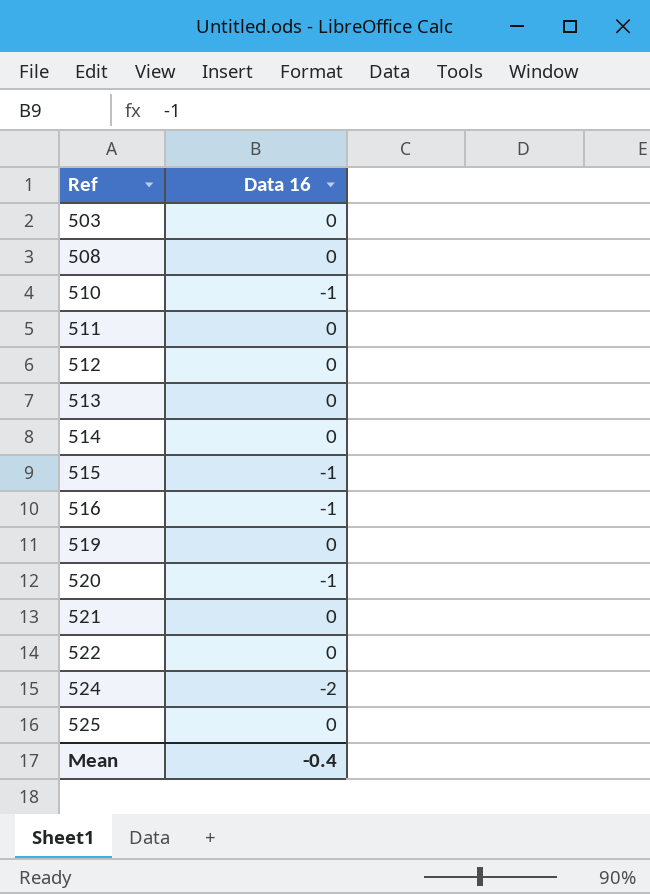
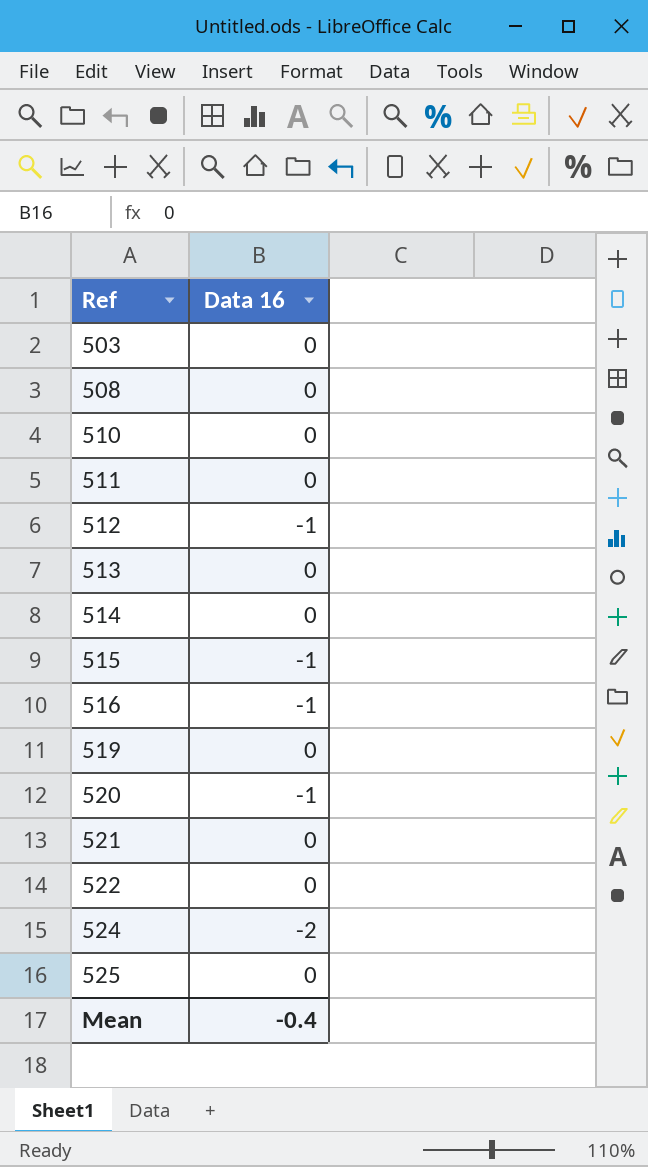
510 | Data 16: -1 -> 0
512 | Data 16: 0 -> -1

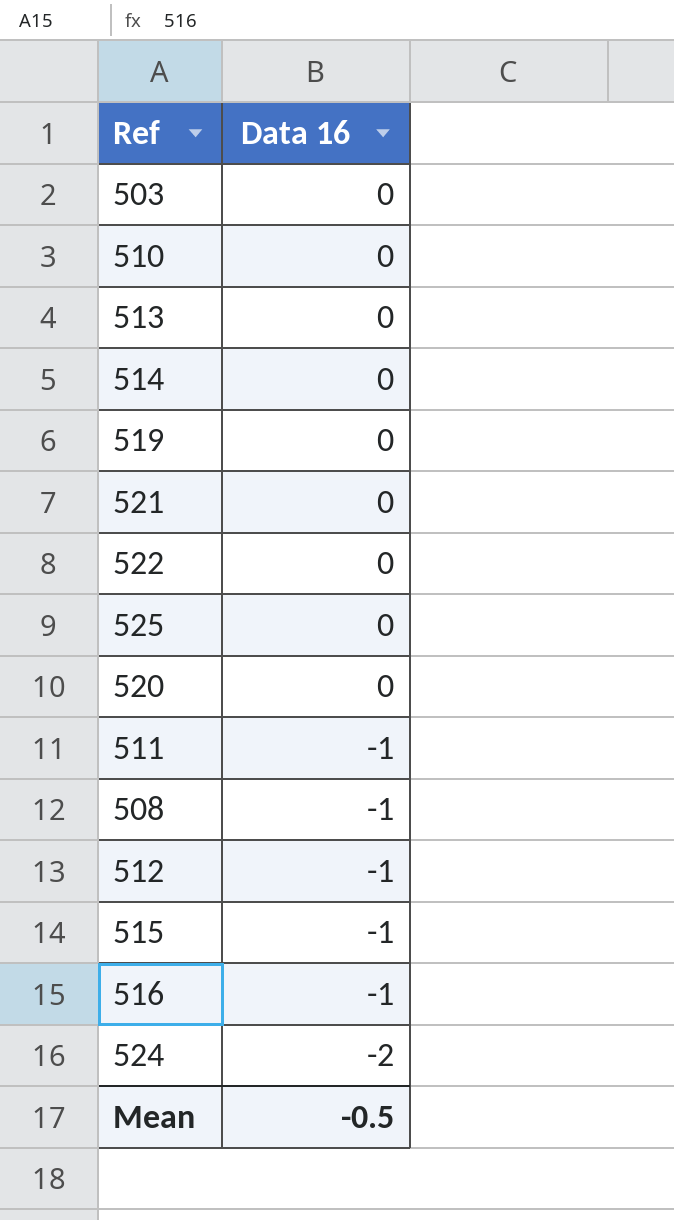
row order: Ref ascending -> Data 16 descending
520 | Data 16: -1 -> 0
511 | Data 16: 0 -> -1
508 | Data 16: 0 -> -1
Mean | Data 16: -0.4 -> -0.5

